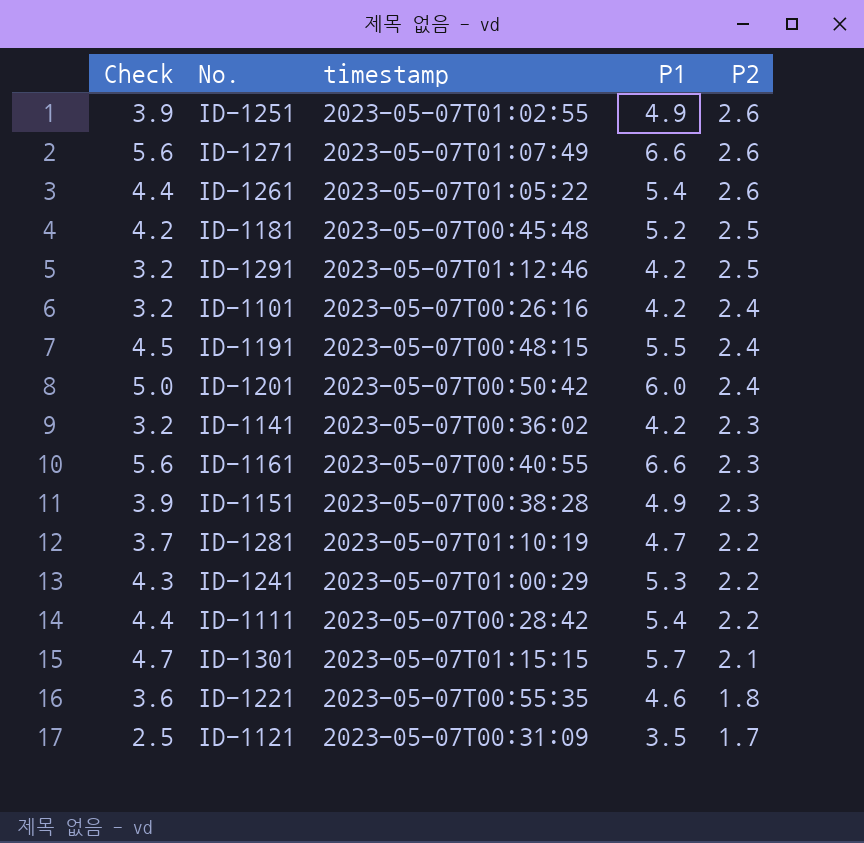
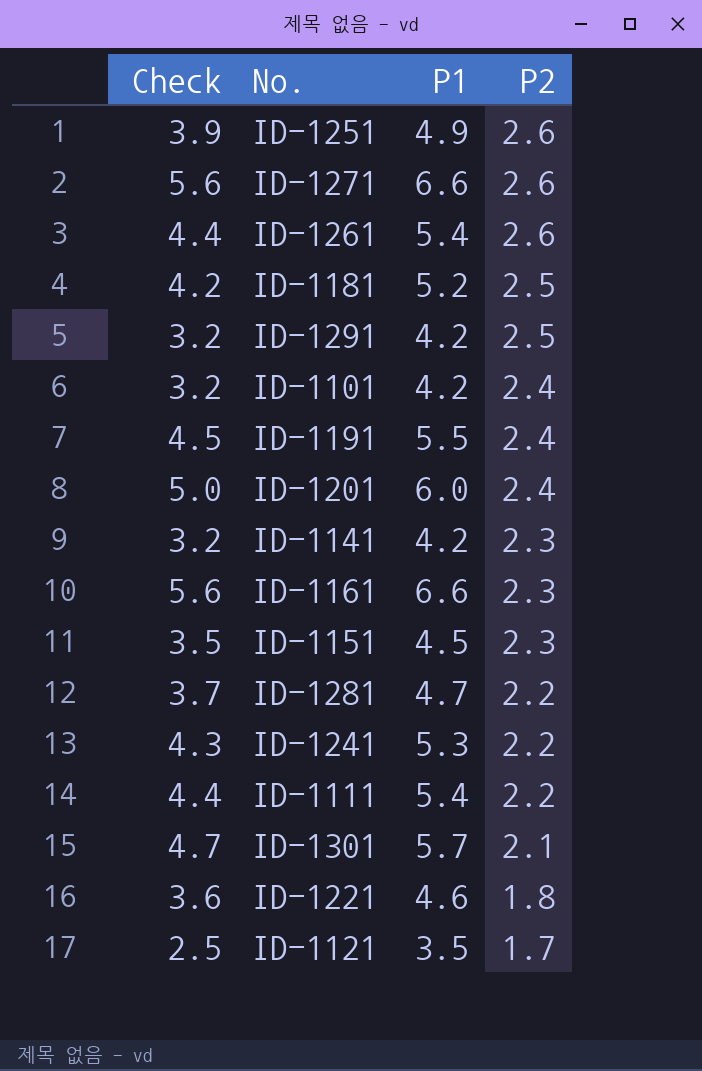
column timestamp | position: 3 -> none
ID-1151 | Check: 3.9 -> 3.5
ID-1151 | P1: 4.9 -> 4.5

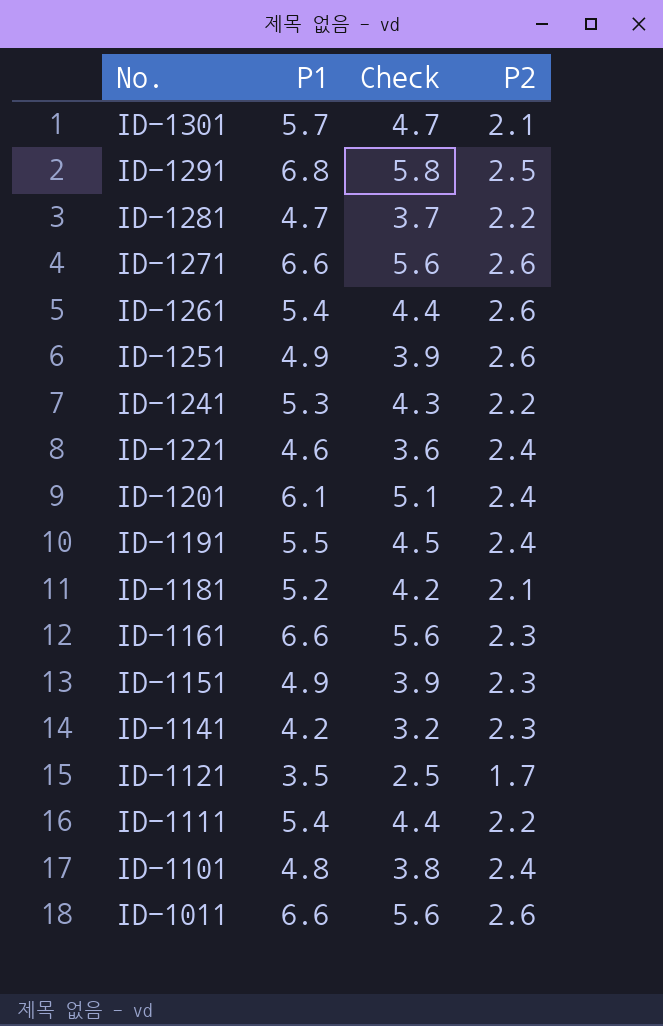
row order: P2 descending -> No. descending
column Check | position: 1 -> 3
ID-1291 | P1: 4.2 -> 6.8
ID-1291 | Check: 3.2 -> 5.8
ID-1221 | P2: 1.8 -> 2.4
ID-1201 | P1: 6.0 -> 6.1
ID-1201 | Check: 5.0 -> 5.1
ID-1181 | P2: 2.5 -> 2.1
ID-1151 | P1: 4.5 -> 4.9
ID-1151 | Check: 3.5 -> 3.9
ID-1101 | P1: 4.2 -> 4.8
ID-1101 | Check: 3.2 -> 3.8
row ID-1011: none -> 6.6 | 5.6 | 2.6

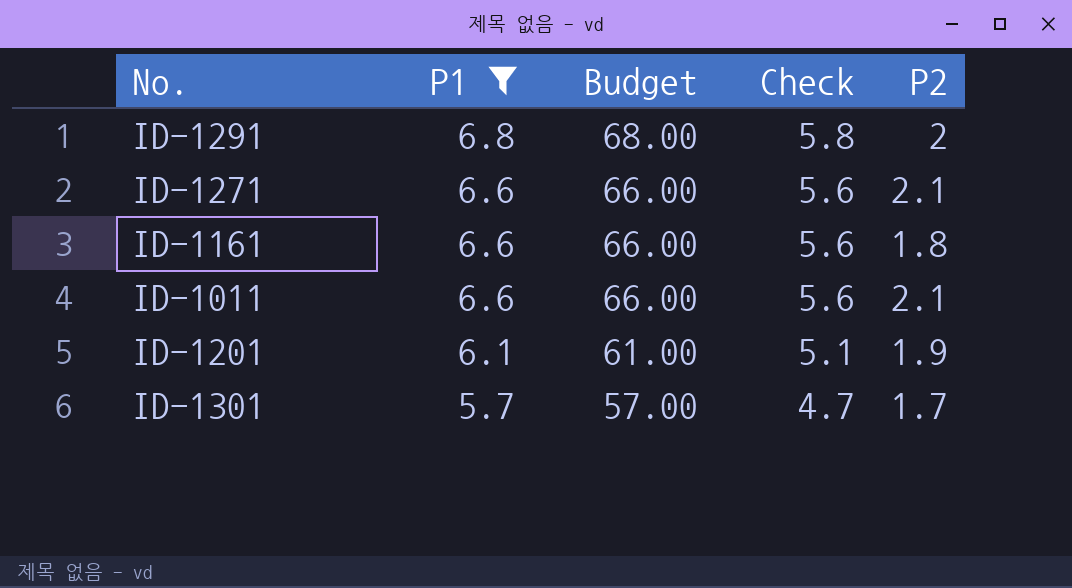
filter: none -> P1 >= 5.7
row order: No. descending -> P1 descending
column Budget | formula: none -> [P1] * 10
ID-1291 | P2: 2.5 -> 2
ID-1271 | P2: 2.6 -> 2.1
ID-1161 | P2: 2.3 -> 1.8
ID-1011 | P2: 2.6 -> 2.1
ID-1201 | P2: 2.4 -> 1.9
ID-1301 | P2: 2.1 -> 1.7

